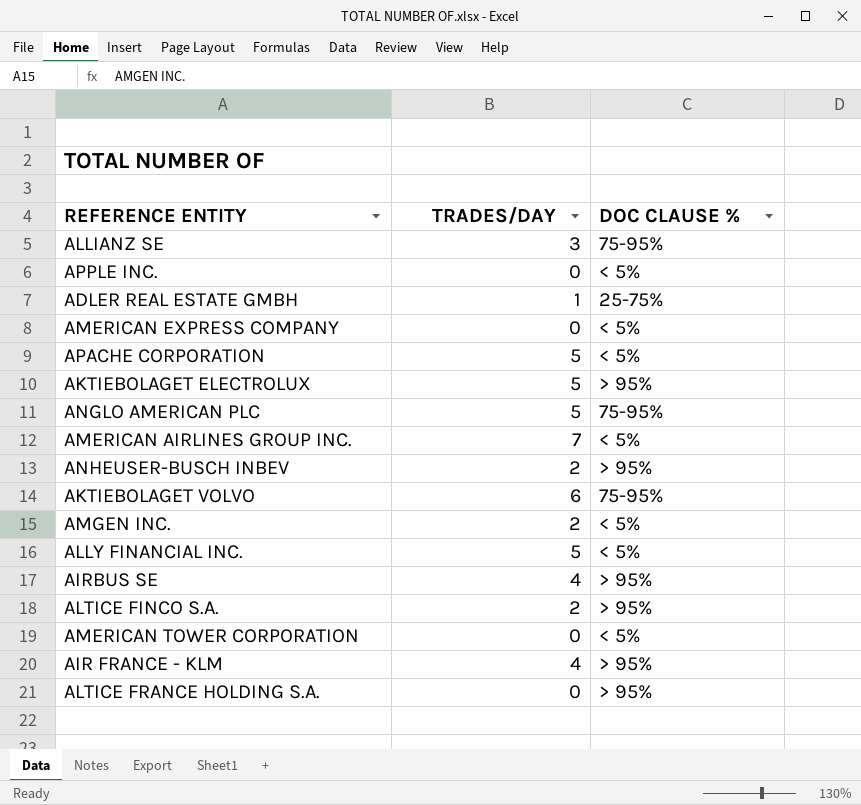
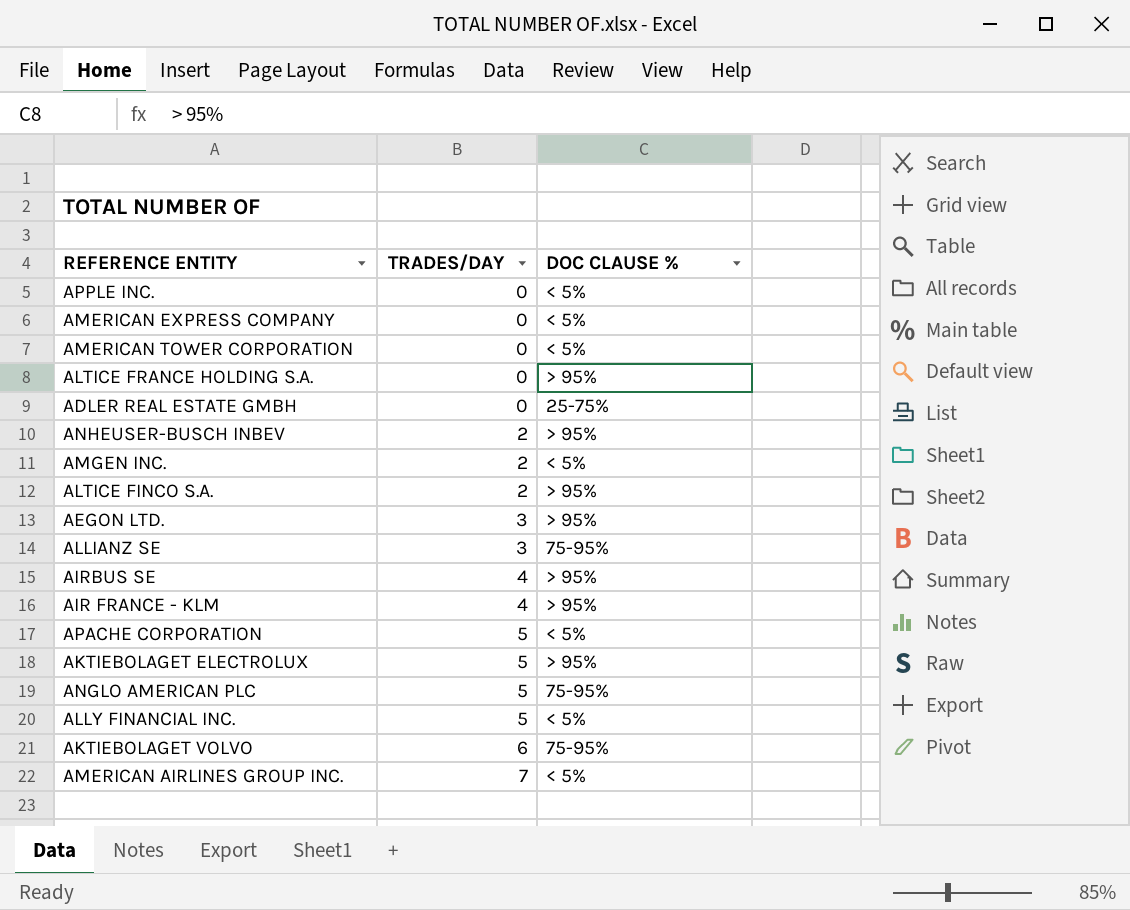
row order: none -> TRADES/DAY ascending
ADLER REAL ESTATE GMBH | TRADES/DAY: 1 -> 0
row AEGON LTD.: none -> 3 | > 95%

